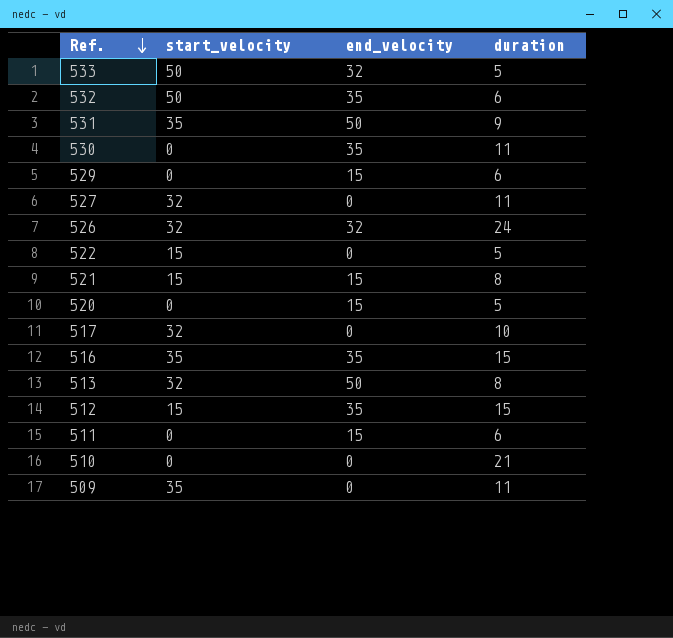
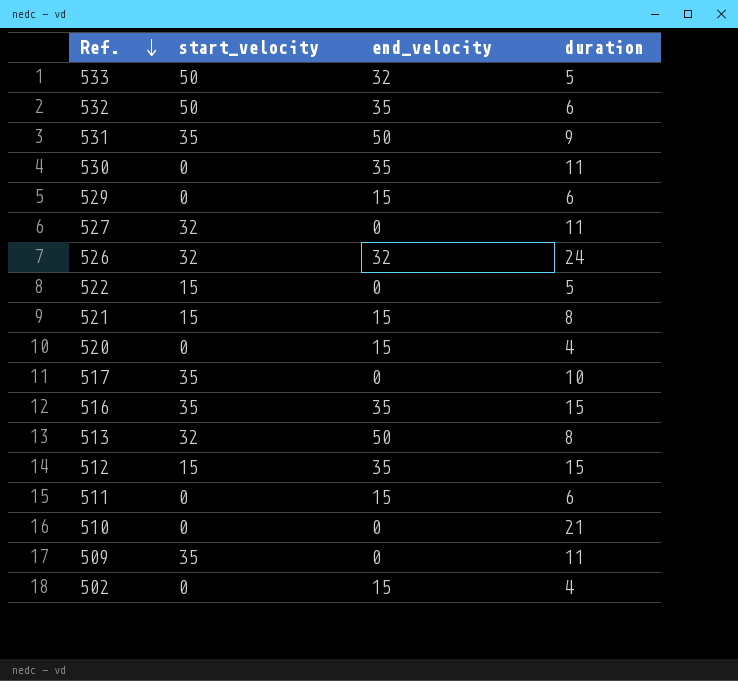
520 | duration: 5 -> 4
517 | start_velocity: 32 -> 35
row 502: none -> 0 | 15 | 4

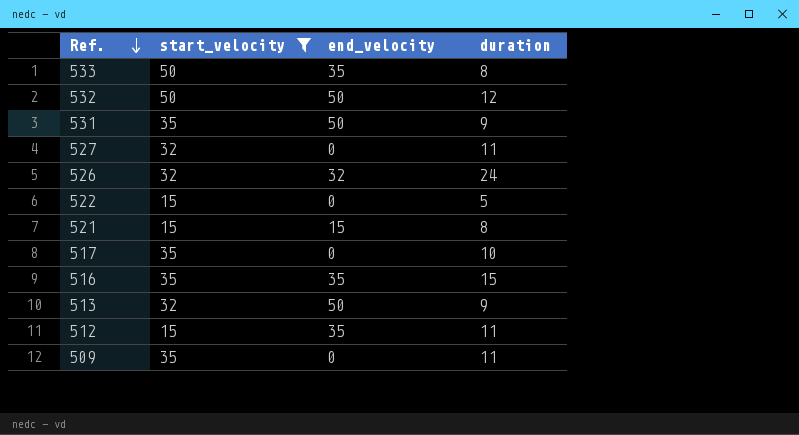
filter: none -> start_velocity != 0
533 | end_velocity: 32 -> 35
533 | duration: 5 -> 8
532 | end_velocity: 35 -> 50
532 | duration: 6 -> 12
513 | duration: 8 -> 9
512 | duration: 15 -> 11

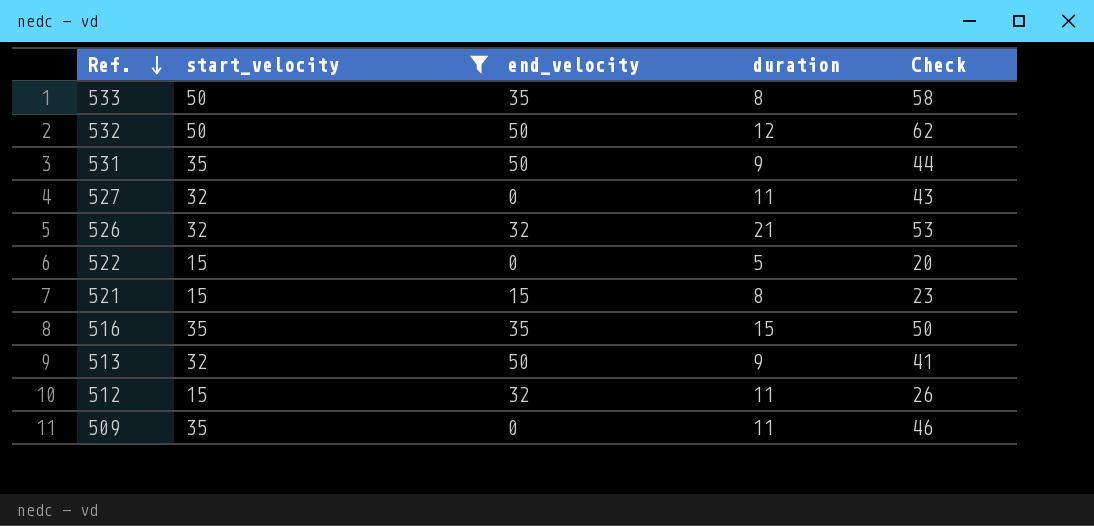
column Check | formula: none -> [start_velocity] + [duration]
row 517: 35 | 0 | 10 -> none
526 | duration: 24 -> 21
512 | end_velocity: 35 -> 32

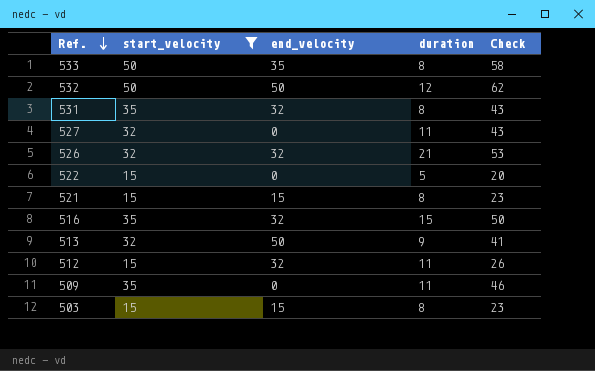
531 | end_velocity: 50 -> 32
531 | duration: 9 -> 8
531 | Check: 44 -> 43
516 | end_velocity: 35 -> 32
row 503: none -> 15 | 15 | 8 | 23

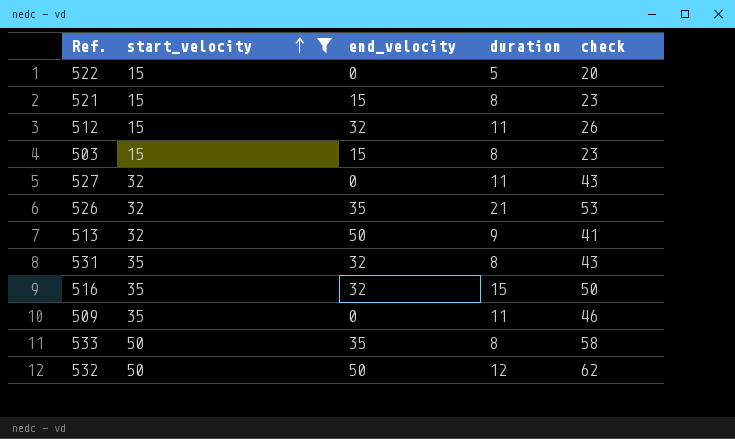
row order: Ref. descending -> start_velocity ascending
column name: Check -> check
526 | end_velocity: 32 -> 35

